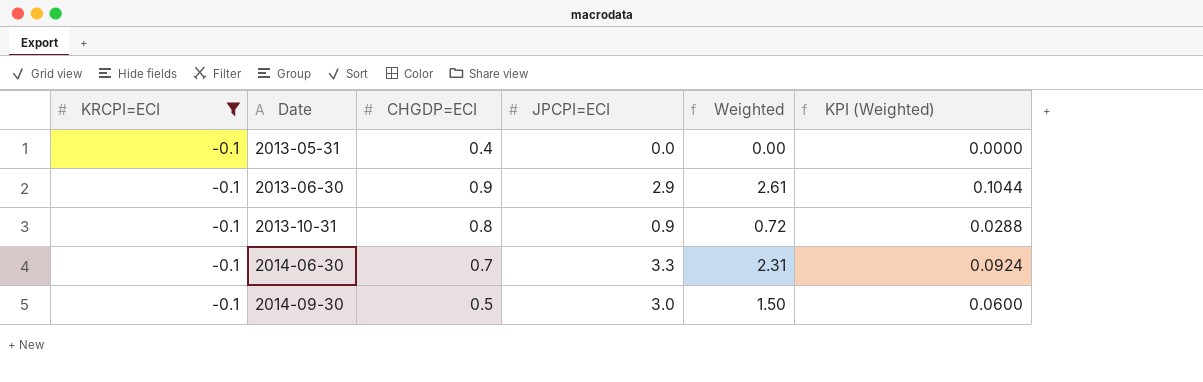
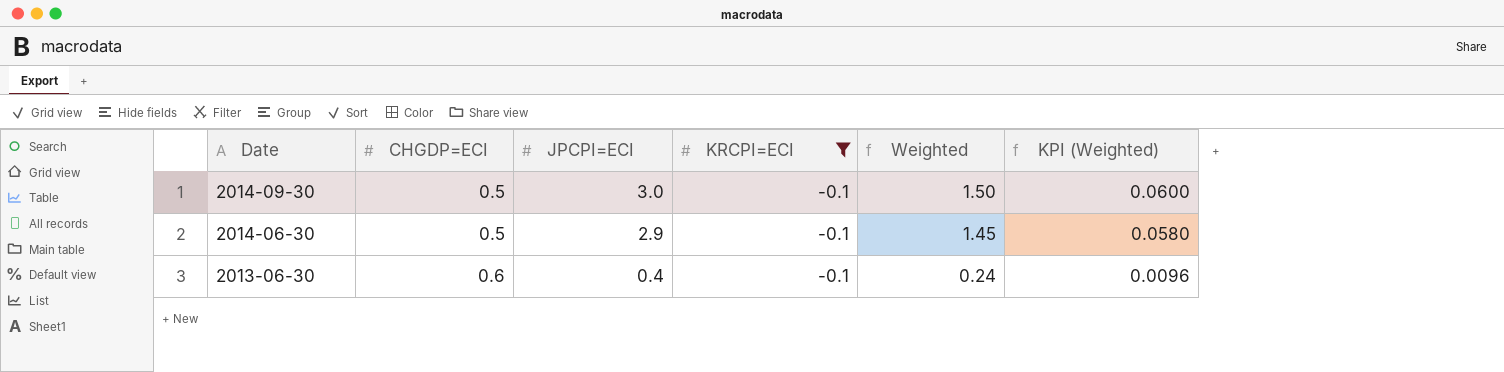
row order: Date ascending -> Date descending
column KRCPI=ECI | position: 1 -> 4
row 2013-05-31: -0.1 | 0.4 | 0.0 | 0.00 | 0.0000 -> none
row 2013-10-31: -0.1 | 0.8 | 0.9 | 0.72 | 0.0288 -> none
2014-06-30 | CHGDP=ECI: 0.7 -> 0.5
2014-06-30 | JPCPI=ECI: 3.3 -> 2.9
2014-06-30 | Weighted: 2.31 -> 1.45
2014-06-30 | KPI (Weighted): 0.0924 -> 0.0580
2013-06-30 | CHGDP=ECI: 0.9 -> 0.6
2013-06-30 | JPCPI=ECI: 2.9 -> 0.4
2013-06-30 | Weighted: 2.61 -> 0.24
2013-06-30 | KPI (Weighted): 0.1044 -> 0.0096

